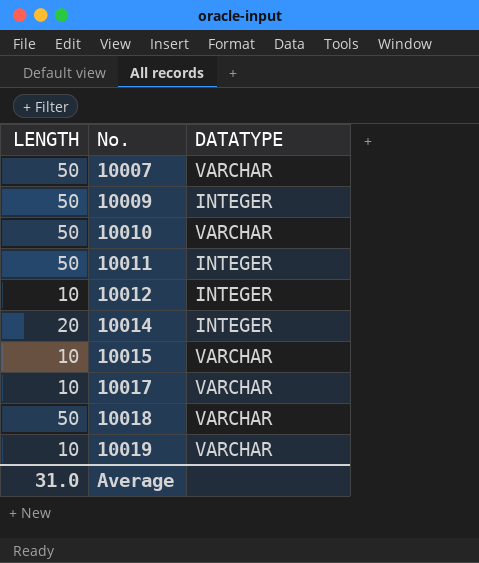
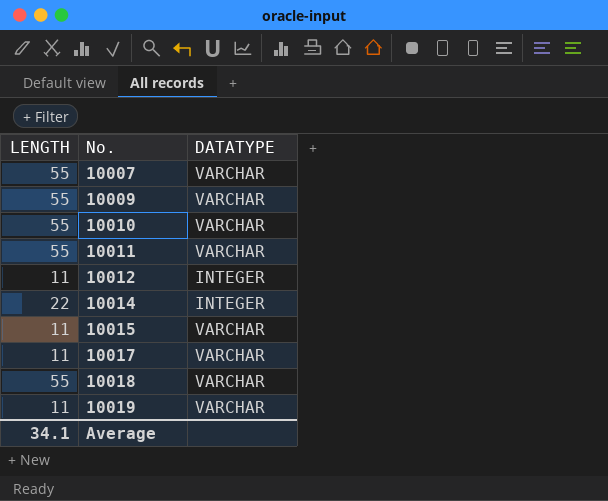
10007 | LENGTH: 50 -> 55
10009 | LENGTH: 50 -> 55
10009 | DATATYPE: INTEGER -> VARCHAR
10010 | LENGTH: 50 -> 55
10011 | LENGTH: 50 -> 55
10011 | DATATYPE: INTEGER -> VARCHAR
10012 | LENGTH: 10 -> 11
10014 | LENGTH: 20 -> 22
10015 | LENGTH: 10 -> 11
10017 | LENGTH: 10 -> 11
10018 | LENGTH: 50 -> 55
10019 | LENGTH: 10 -> 11
Average | LENGTH: 31.0 -> 34.1

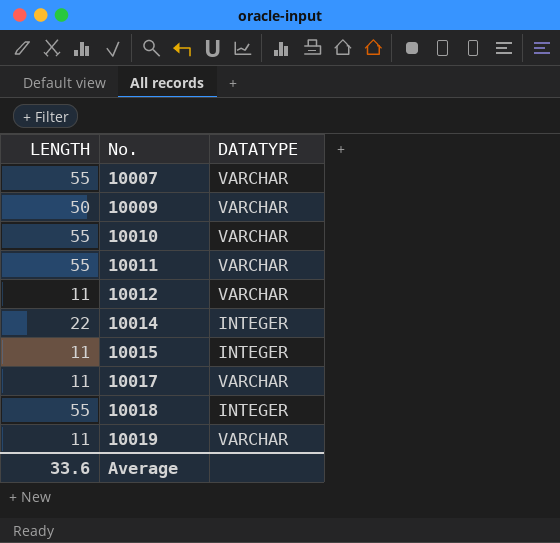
10009 | LENGTH: 55 -> 50
10012 | DATATYPE: INTEGER -> VARCHAR
10015 | DATATYPE: VARCHAR -> INTEGER
10018 | DATATYPE: VARCHAR -> INTEGER
Average | LENGTH: 34.1 -> 33.6

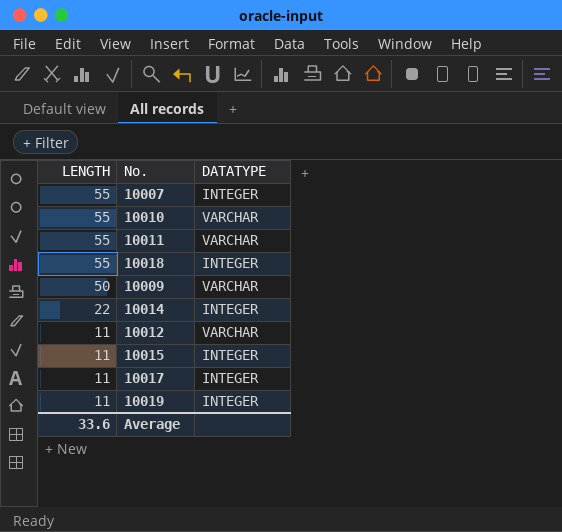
row order: No. ascending -> LENGTH descending
10007 | DATATYPE: VARCHAR -> INTEGER
10017 | DATATYPE: VARCHAR -> INTEGER
10019 | DATATYPE: VARCHAR -> INTEGER

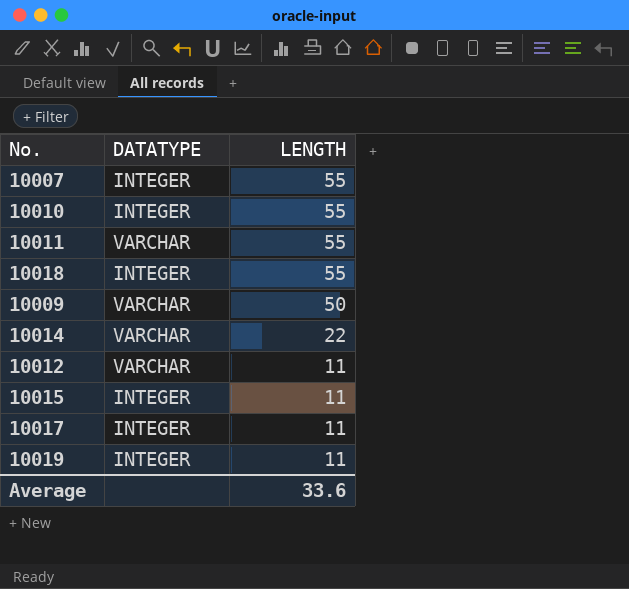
column LENGTH | position: 1 -> 3
10010 | DATATYPE: VARCHAR -> INTEGER
10014 | DATATYPE: INTEGER -> VARCHAR

